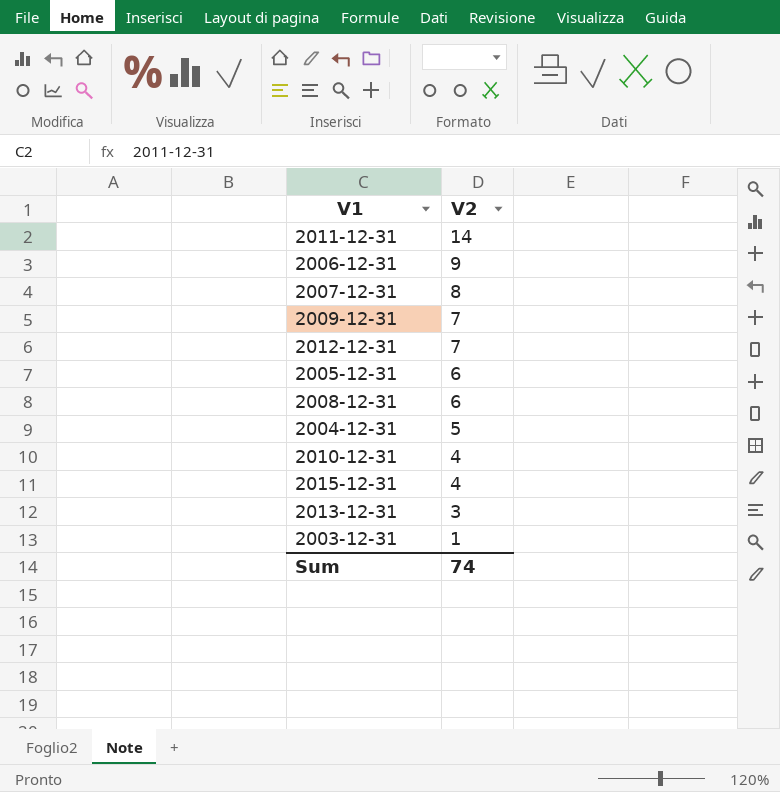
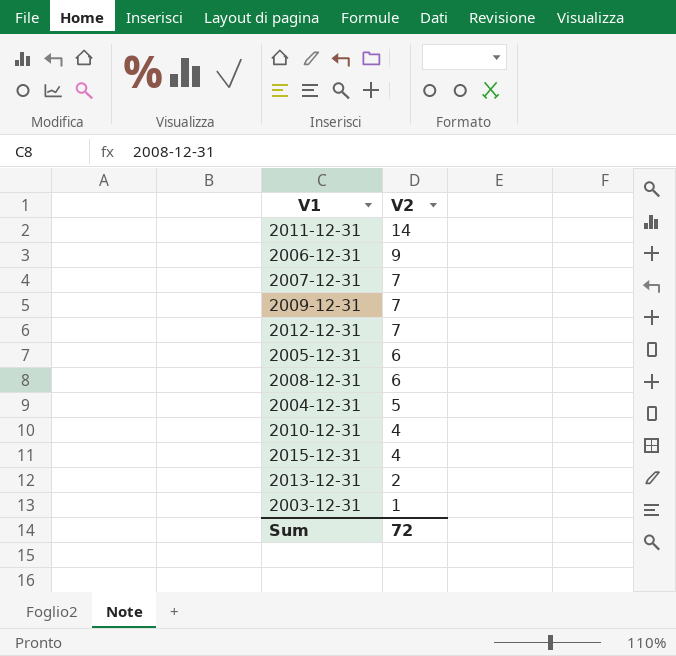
2007-12-31 | V2: 8 -> 7
2013-12-31 | V2: 3 -> 2
Sum | V2: 74 -> 72

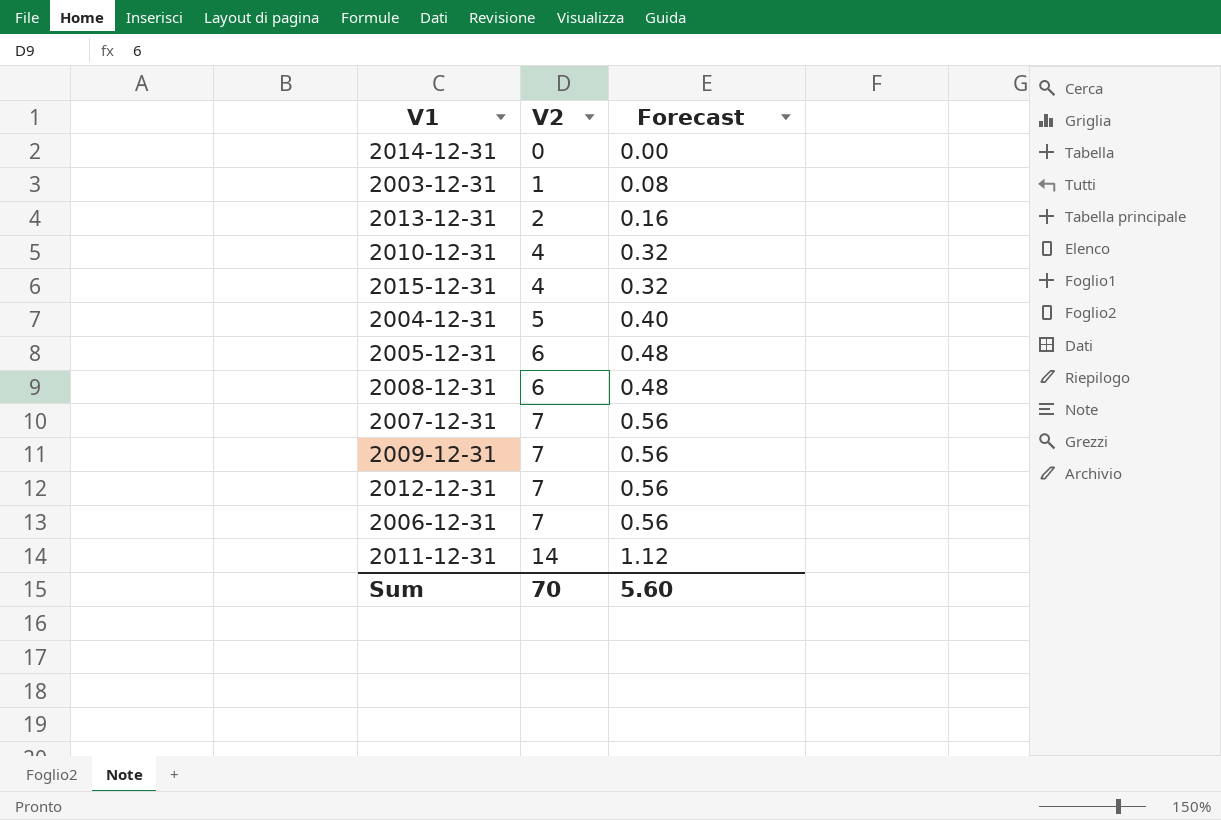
row order: V2 descending -> V2 ascending
column Forecast | formula: none -> [V2] * 0.08
row 2014-12-31: none -> 0 | 0.00
2006-12-31 | V2: 9 -> 7
Sum | V2: 72 -> 70

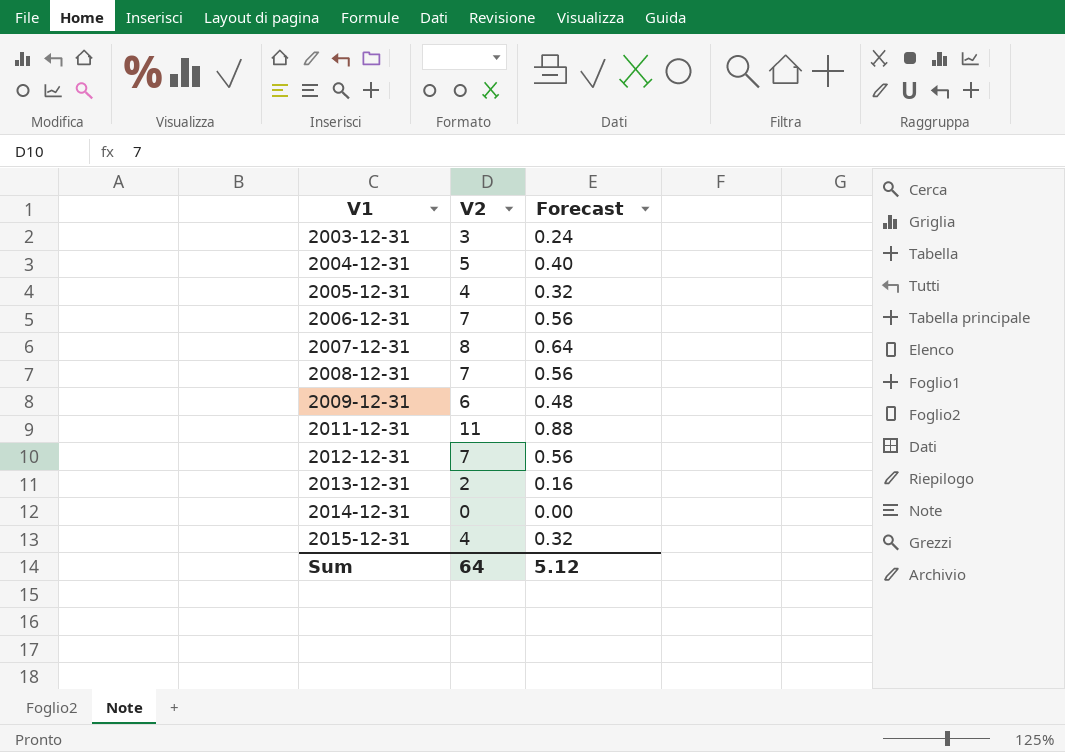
row order: V2 ascending -> V1 ascending
row 2010-12-31: 4 | 0.32 -> none
2003-12-31 | V2: 1 -> 3
2003-12-31 | Forecast: 0.08 -> 0.24
2005-12-31 | V2: 6 -> 4
2005-12-31 | Forecast: 0.48 -> 0.32
2007-12-31 | V2: 7 -> 8
2007-12-31 | Forecast: 0.56 -> 0.64
2008-12-31 | V2: 6 -> 7
2008-12-31 | Forecast: 0.48 -> 0.56
2009-12-31 | V2: 7 -> 6
2009-12-31 | Forecast: 0.56 -> 0.48
2011-12-31 | V2: 14 -> 11
2011-12-31 | Forecast: 1.12 -> 0.88
Sum | V2: 70 -> 64
Sum | Forecast: 5.60 -> 5.12

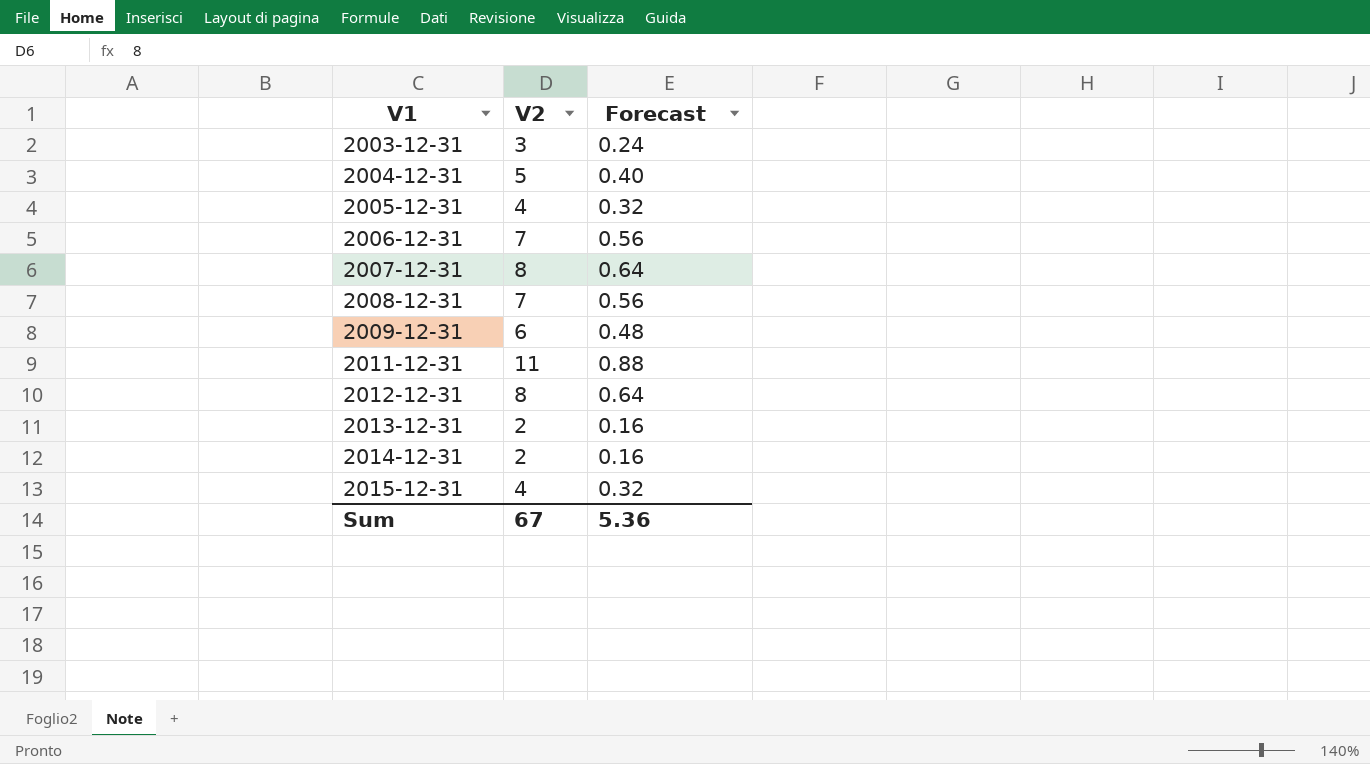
2012-12-31 | V2: 7 -> 8
2012-12-31 | Forecast: 0.56 -> 0.64
2014-12-31 | V2: 0 -> 2
2014-12-31 | Forecast: 0.00 -> 0.16
Sum | V2: 64 -> 67
Sum | Forecast: 5.12 -> 5.36

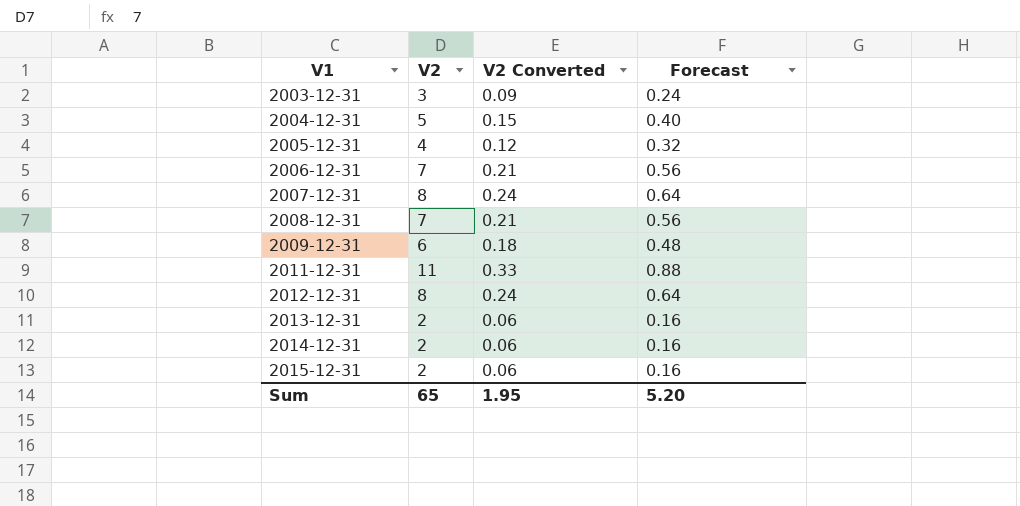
column V2 Converted | formula: none -> [V2] * 0.03
2015-12-31 | V2: 4 -> 2
2015-12-31 | Forecast: 0.32 -> 0.16
Sum | V2: 67 -> 65
Sum | Forecast: 5.36 -> 5.20

